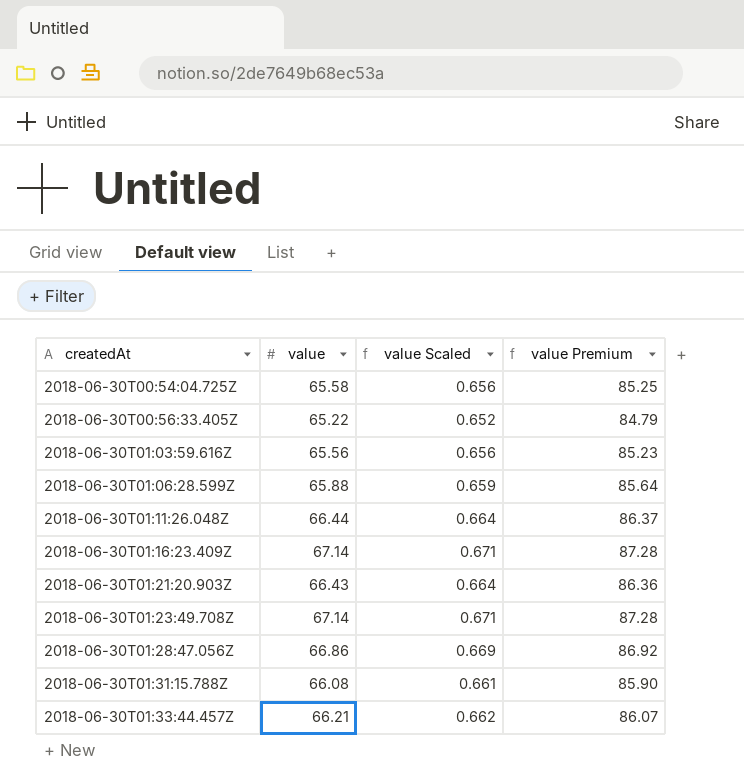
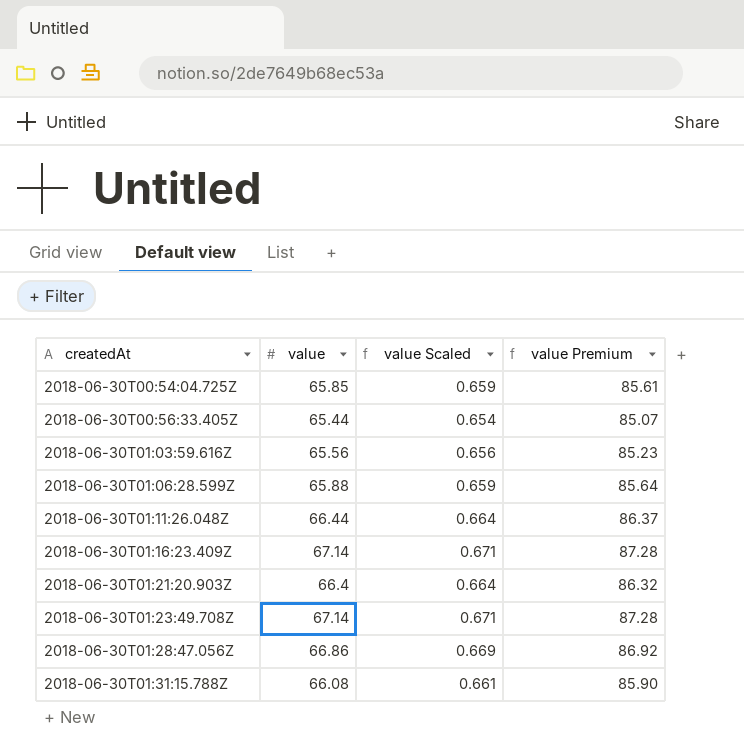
row 2018-06-30T01:33:44.457Z: 66.21 | 0.662 | 86.07 -> none
2018-06-30T00:54:04.725Z | value: 65.58 -> 65.85
2018-06-30T00:54:04.725Z | value Scaled: 0.656 -> 0.659
2018-06-30T00:54:04.725Z | value Premium: 85.25 -> 85.61
2018-06-30T00:56:33.405Z | value: 65.22 -> 65.44
2018-06-30T00:56:33.405Z | value Scaled: 0.652 -> 0.654
2018-06-30T00:56:33.405Z | value Premium: 84.79 -> 85.07
2018-06-30T01:21:20.903Z | value: 66.43 -> 66.4
2018-06-30T01:21:20.903Z | value Premium: 86.36 -> 86.32

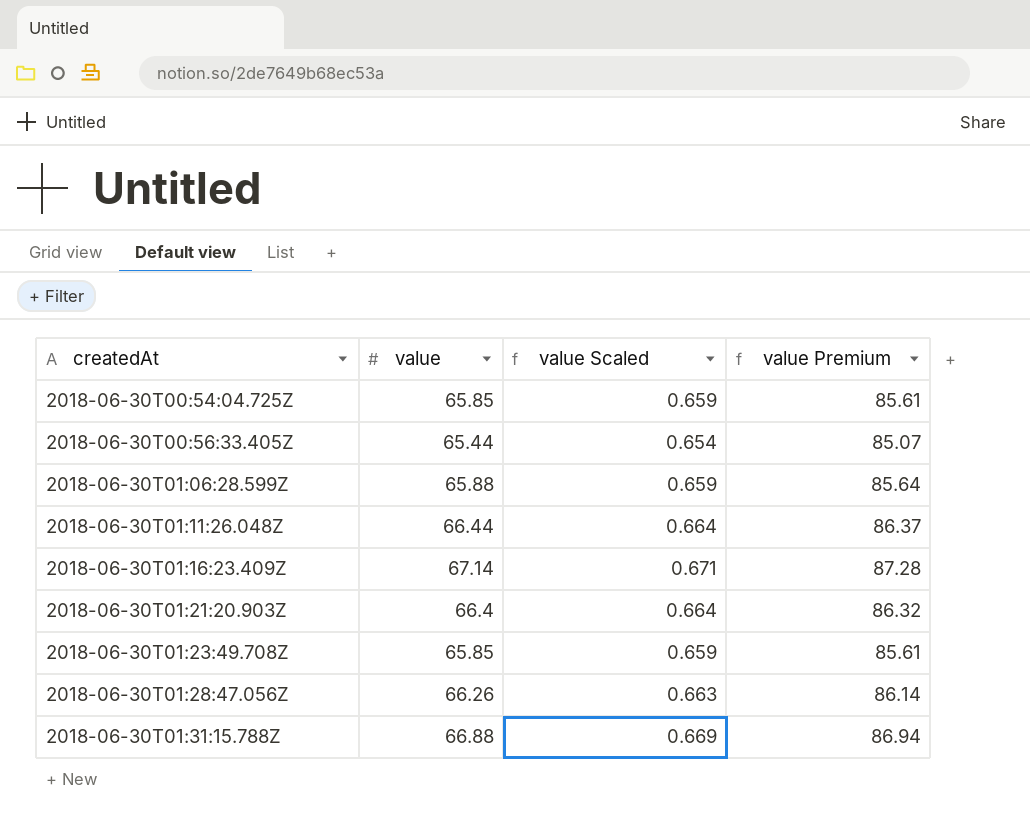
row 2018-06-30T01:03:59.616Z: 65.56 | 0.656 | 85.23 -> none
2018-06-30T01:23:49.708Z | value: 67.14 -> 65.85
2018-06-30T01:23:49.708Z | value Scaled: 0.671 -> 0.659
2018-06-30T01:23:49.708Z | value Premium: 87.28 -> 85.61
2018-06-30T01:28:47.056Z | value: 66.86 -> 66.26
2018-06-30T01:28:47.056Z | value Scaled: 0.669 -> 0.663
2018-06-30T01:28:47.056Z | value Premium: 86.92 -> 86.14
2018-06-30T01:31:15.788Z | value: 66.08 -> 66.88
2018-06-30T01:31:15.788Z | value Scaled: 0.661 -> 0.669
2018-06-30T01:31:15.788Z | value Premium: 85.90 -> 86.94

